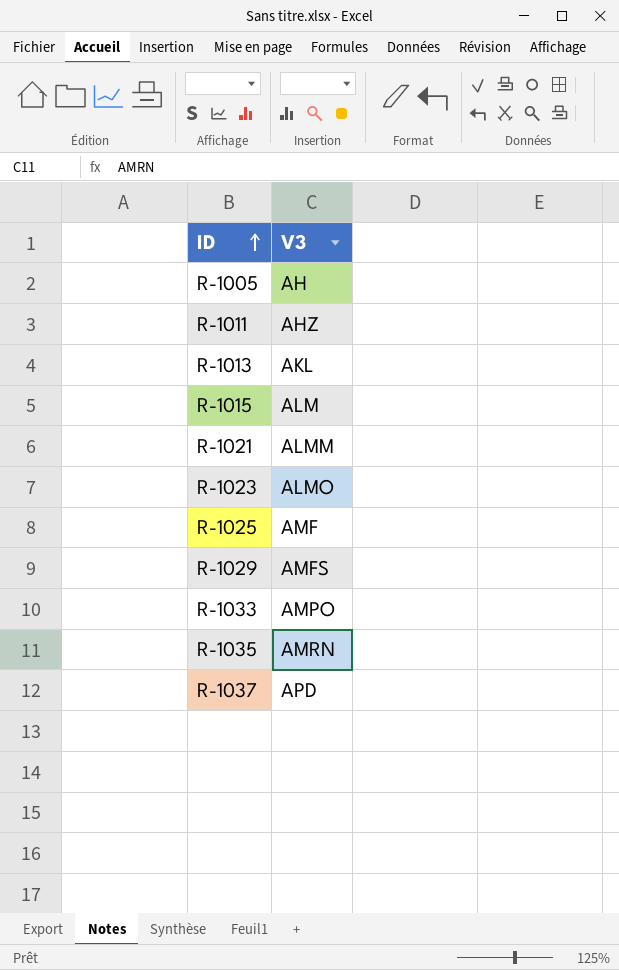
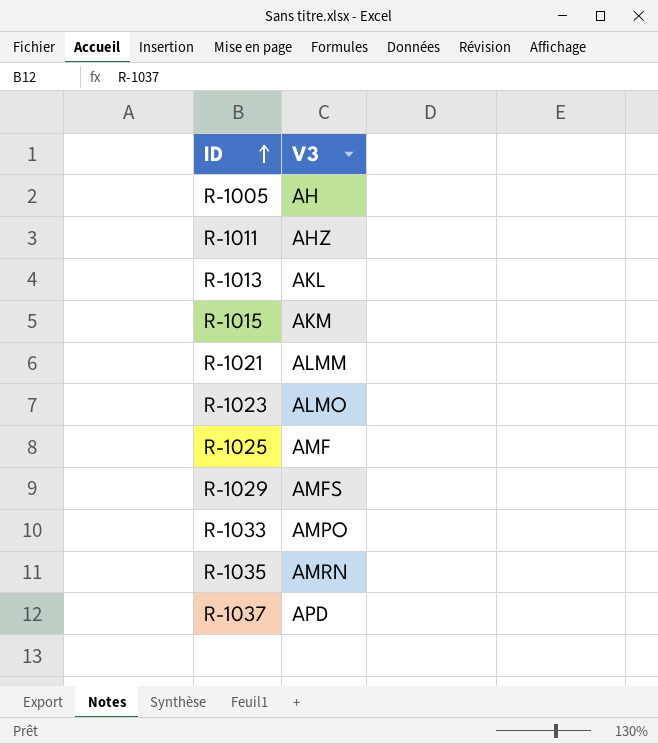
R-1015 | V3: ALM -> AKM

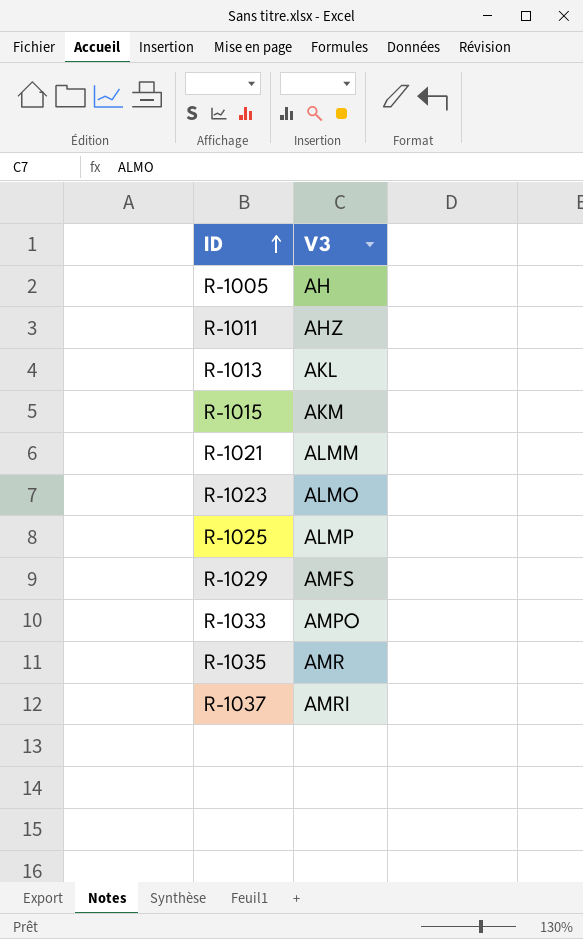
R-1025 | V3: AMF -> ALMP
R-1035 | V3: AMRN -> AMR
R-1037 | V3: APD -> AMRI

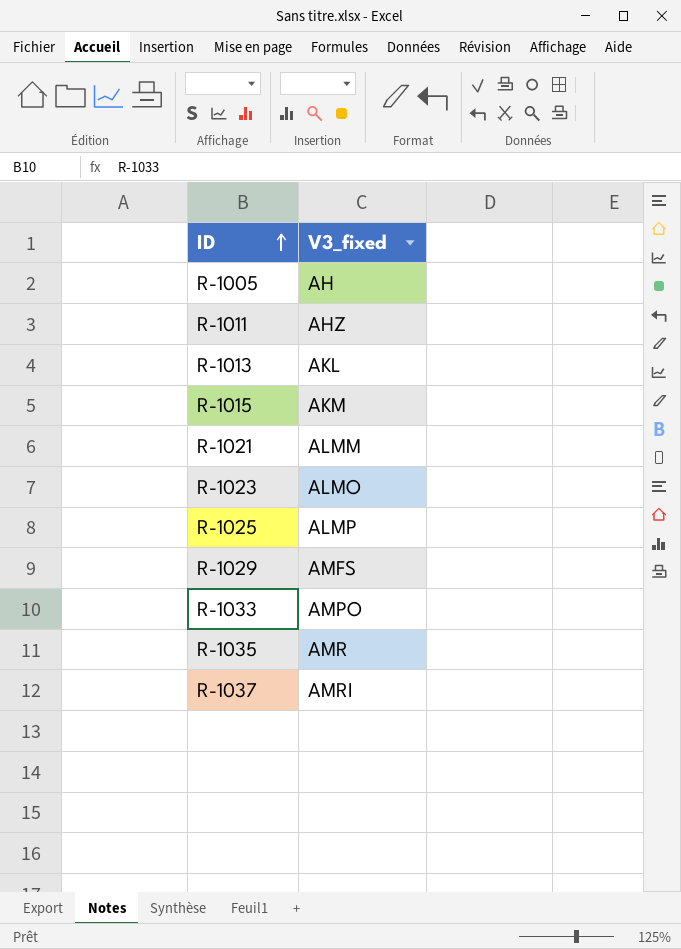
column name: V3 -> V3_fixed

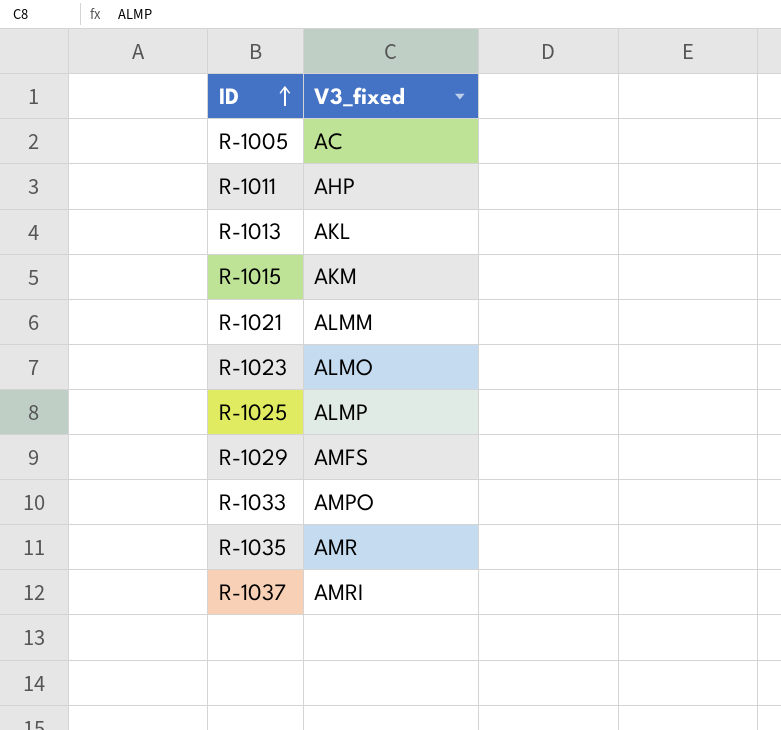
R-1005 | V3_fixed: AH -> AC
R-1011 | V3_fixed: AHZ -> AHP

